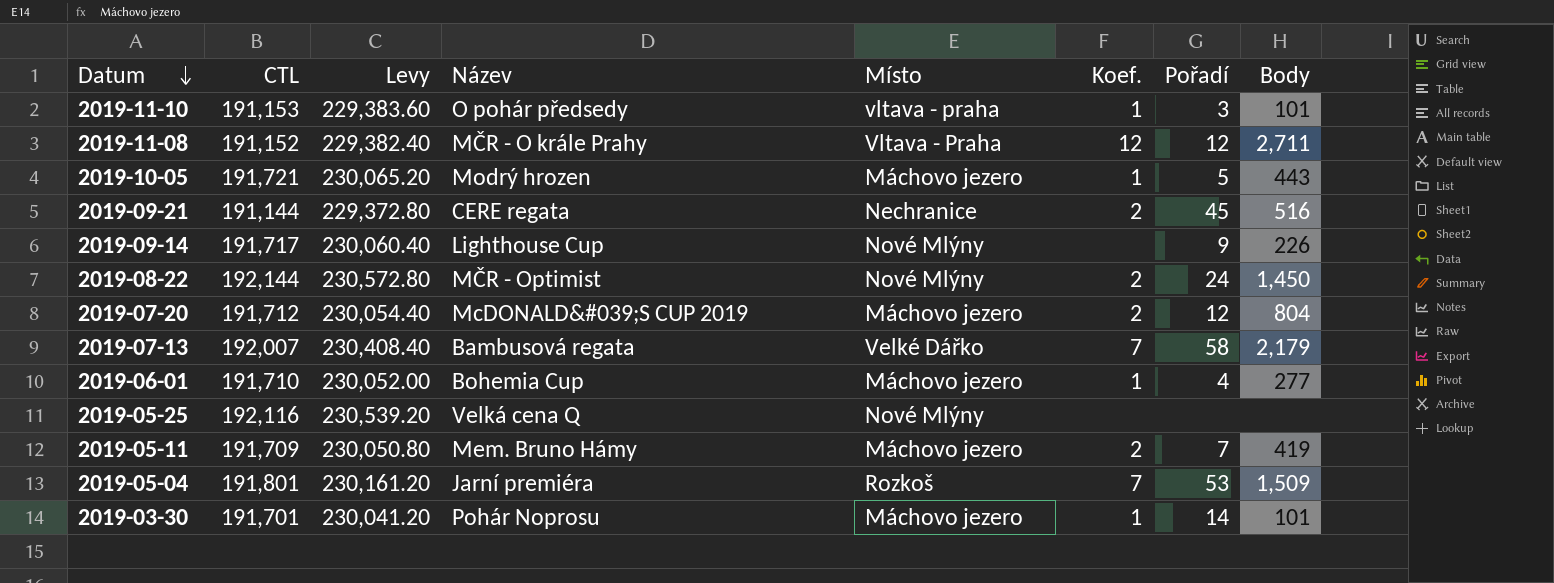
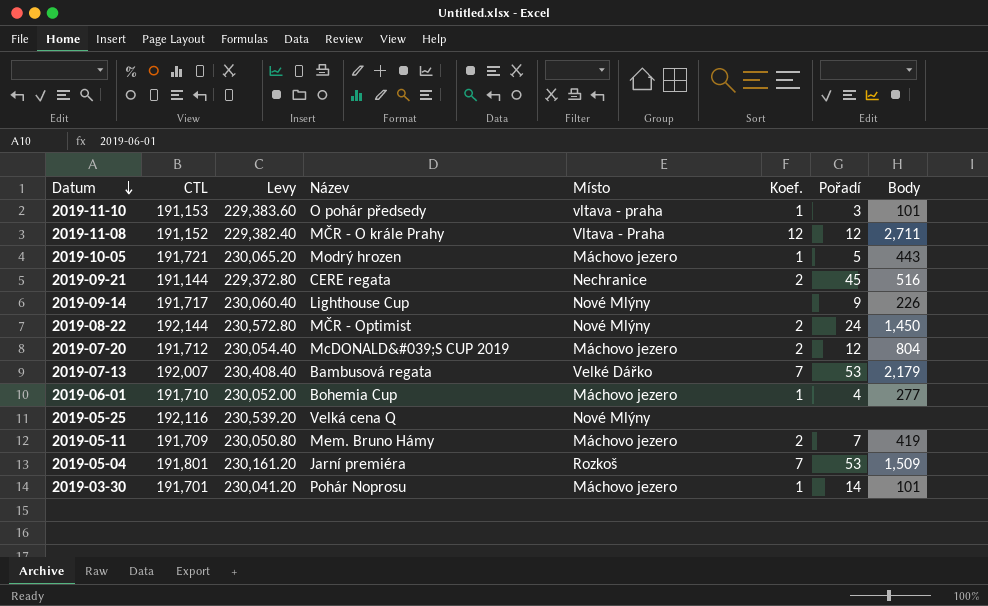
2019-07-13 | Pořadí: 58 -> 53

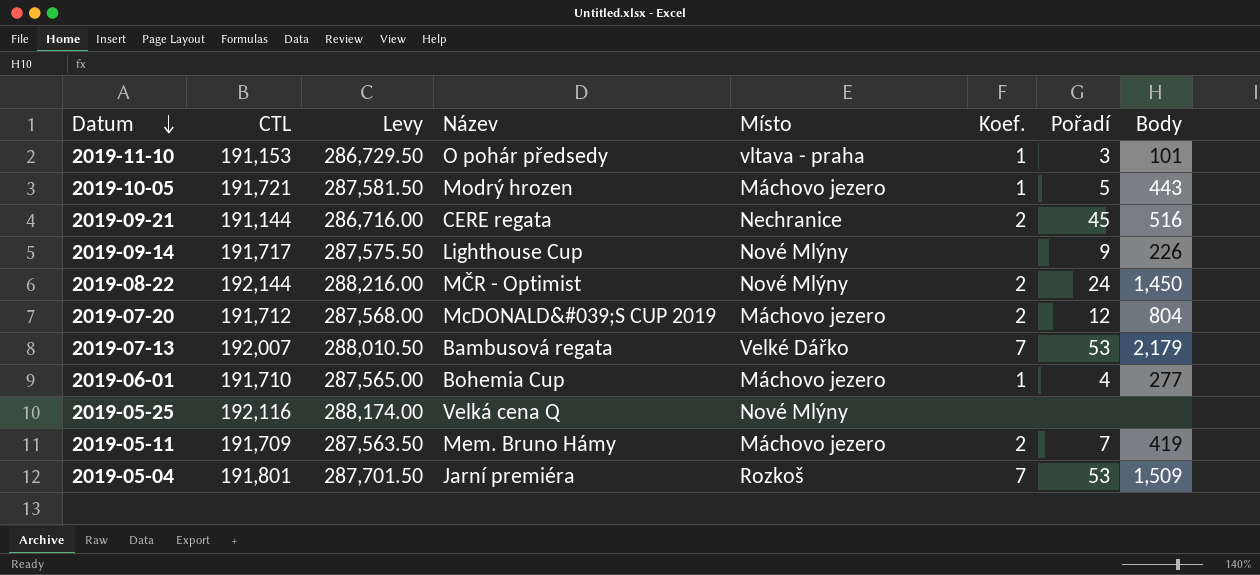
column Levy | formula: [CTL] * 1.2 -> [CTL] * 1.5
row 2019-11-08: 191,152 | 229,382.40 | MČR - O krále Prahy | Vltava - Praha | 12 | 12 | 2,711 -> none
row 2019-03-30: 191,701 | 230,041.20 | Pohár Noprosu | Máchovo jezero | 1 | 14 | 101 -> none

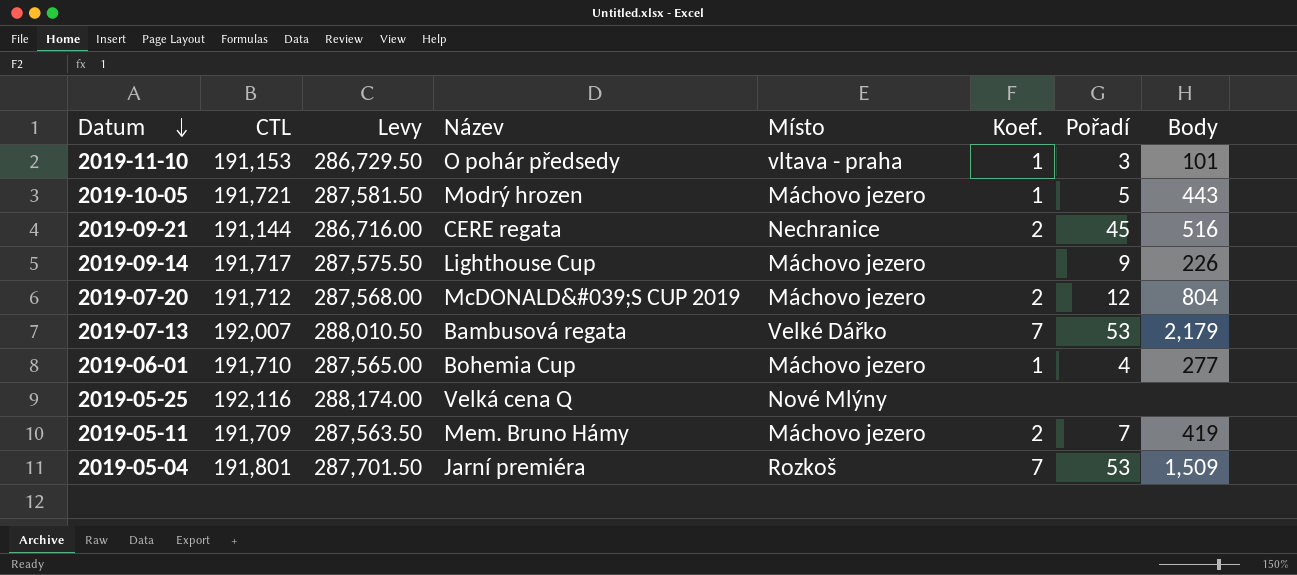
row 2019-08-22: 192,144 | 288,216.00 | MČR - Optimist | Nové Mlýny | 2 | 24 | 1,450 -> none
2019-09-14 | Místo: Nové Mlýny -> Máchovo jezero

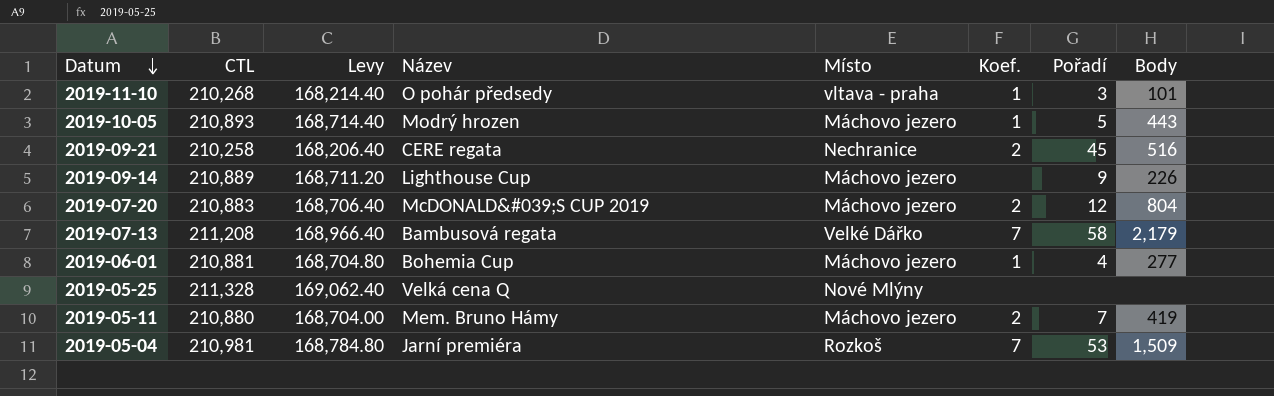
column Levy | formula: [CTL] * 1.5 -> [CTL] * 0.8
2019-11-10 | CTL: 191,153 -> 210,268
2019-10-05 | CTL: 191,721 -> 210,893
2019-09-21 | CTL: 191,144 -> 210,258
2019-09-14 | CTL: 191,717 -> 210,889
2019-07-20 | CTL: 191,712 -> 210,883
2019-07-13 | CTL: 192,007 -> 211,208
2019-07-13 | Pořadí: 53 -> 58
2019-06-01 | CTL: 191,710 -> 210,881
2019-05-25 | CTL: 192,116 -> 211,328
2019-05-11 | CTL: 191,709 -> 210,880
2019-05-04 | CTL: 191,801 -> 210,981

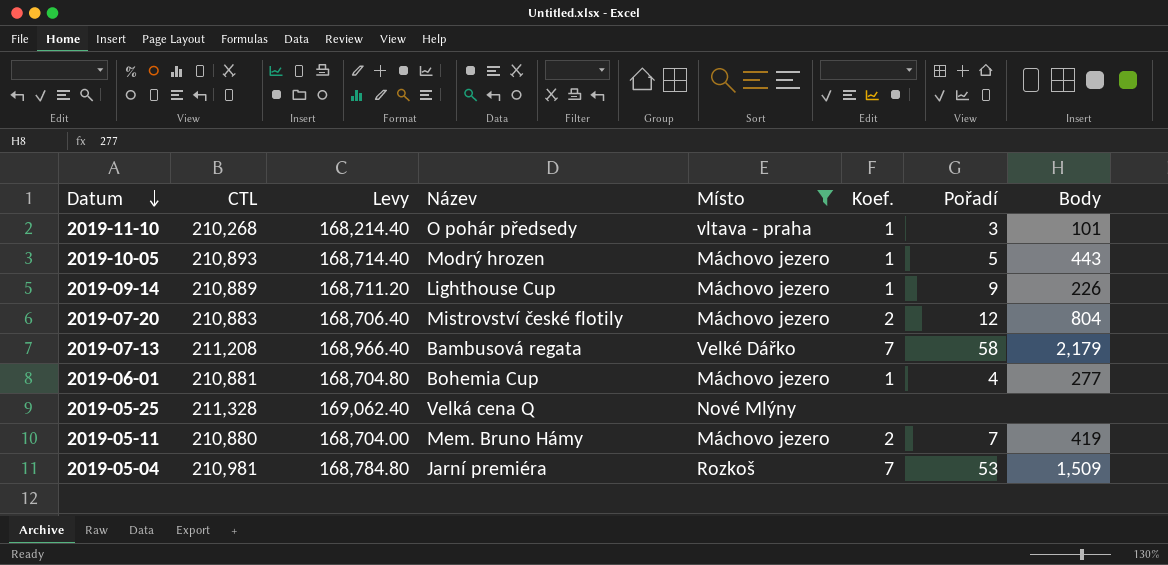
filter: none -> Místo != Nechranice
2019-09-14 | Koef.: none -> 1
2019-07-20 | Název: McDONALD&#039;S CUP 2019 -> Mistrovství české flotily

